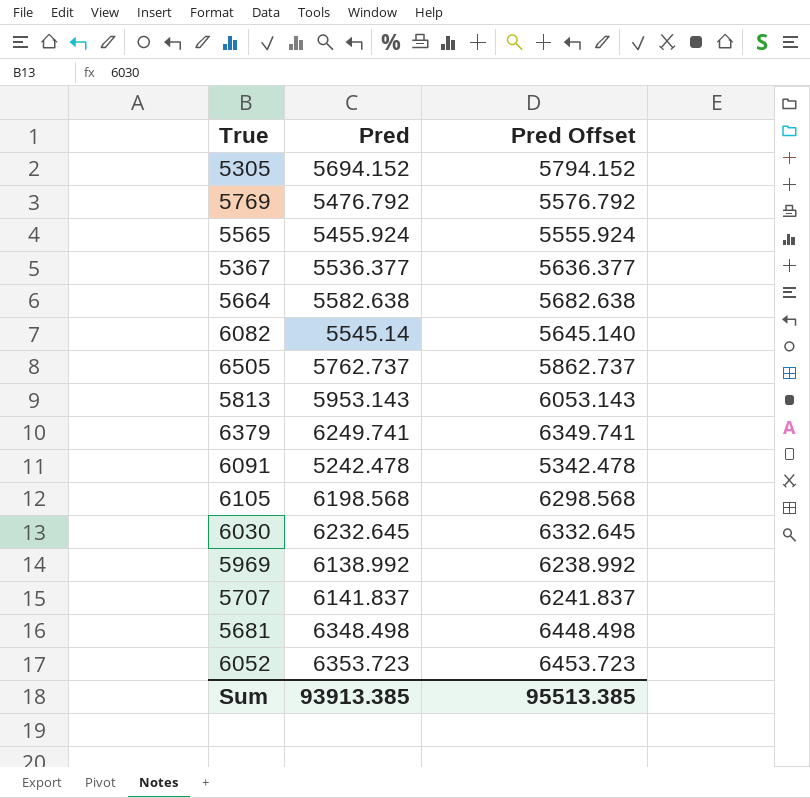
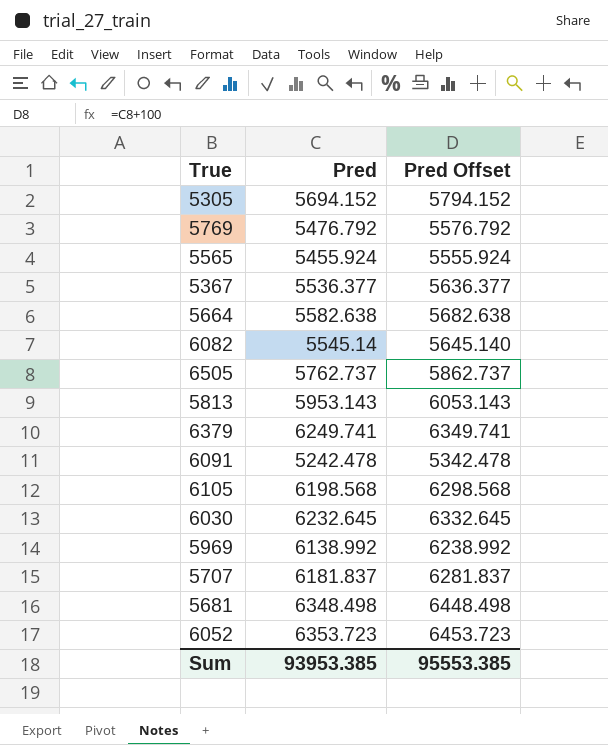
5707 | Pred: 6141.837 -> 6181.837
5707 | Pred Offset: 6241.837 -> 6281.837
Sum | Pred: 93913.385 -> 93953.385
Sum | Pred Offset: 95513.385 -> 95553.385

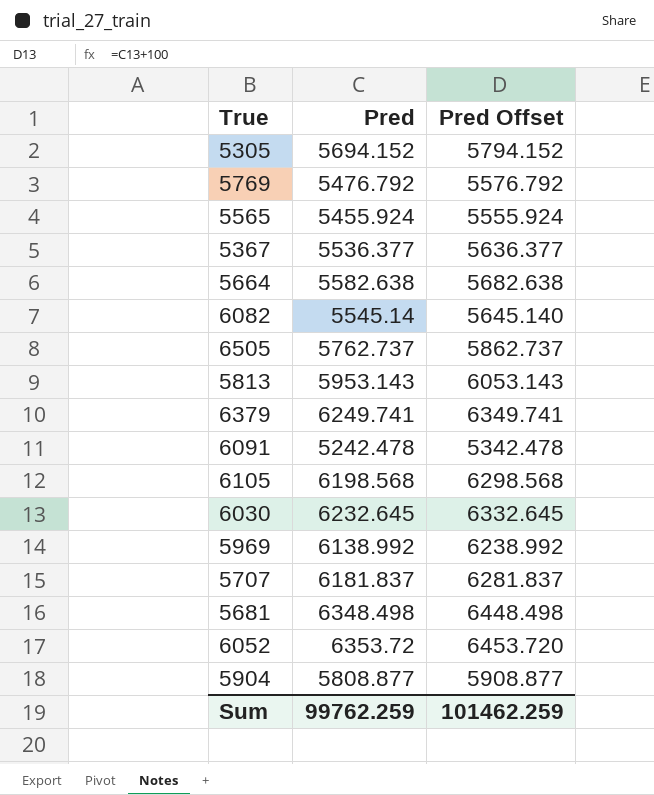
6052 | Pred: 6353.723 -> 6353.72
6052 | Pred Offset: 6453.723 -> 6453.720
row 5904: none -> 5808.877 | 5908.877
Sum | Pred: 93953.385 -> 99762.259
Sum | Pred Offset: 95553.385 -> 101462.259

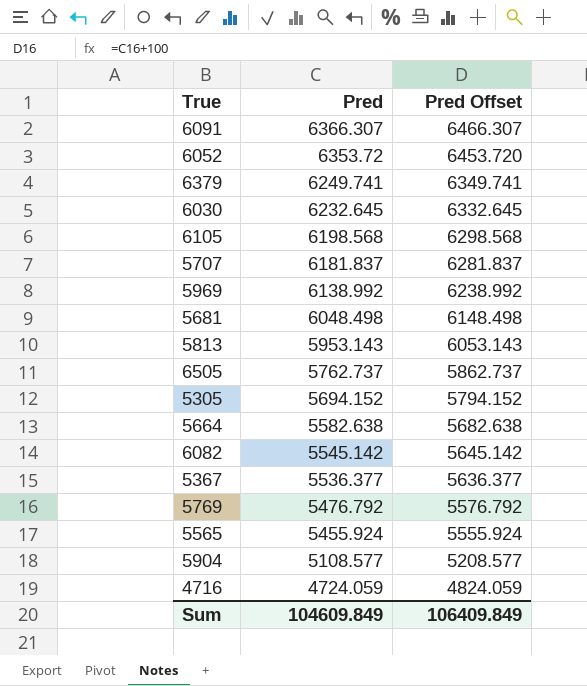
row order: none -> Pred descending
6091 | Pred: 5242.478 -> 6366.307
6091 | Pred Offset: 5342.478 -> 6466.307
5681 | Pred: 6348.498 -> 6048.498
5681 | Pred Offset: 6448.498 -> 6148.498
6082 | Pred: 5545.14 -> 5545.142
6082 | Pred Offset: 5645.140 -> 5645.142
5904 | Pred: 5808.877 -> 5108.577
5904 | Pred Offset: 5908.877 -> 5208.577
row 4716: none -> 4724.059 | 4824.059
Sum | Pred: 99762.259 -> 104609.849
Sum | Pred Offset: 101462.259 -> 106409.849

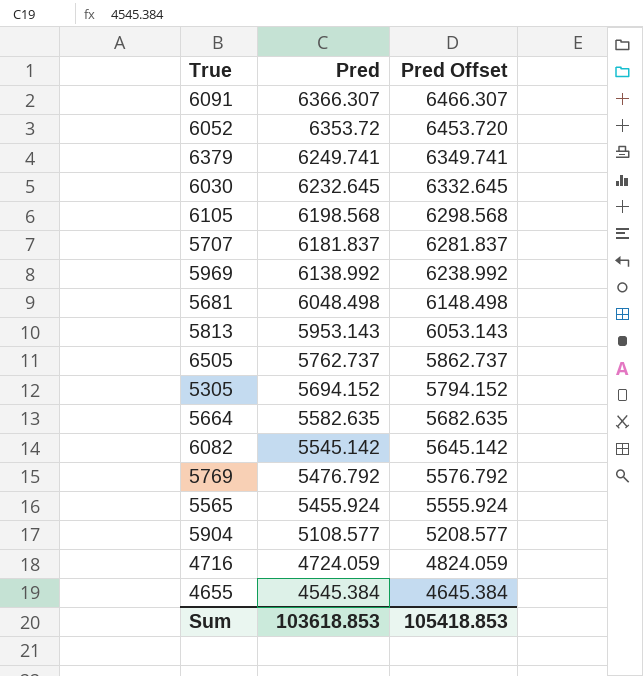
row 5367: 5536.377 | 5636.377 -> none
5664 | Pred: 5582.638 -> 5582.635
5664 | Pred Offset: 5682.638 -> 5682.635
row 4655: none -> 4545.384 | 4645.384
Sum | Pred: 104609.849 -> 103618.853
Sum | Pred Offset: 106409.849 -> 105418.853

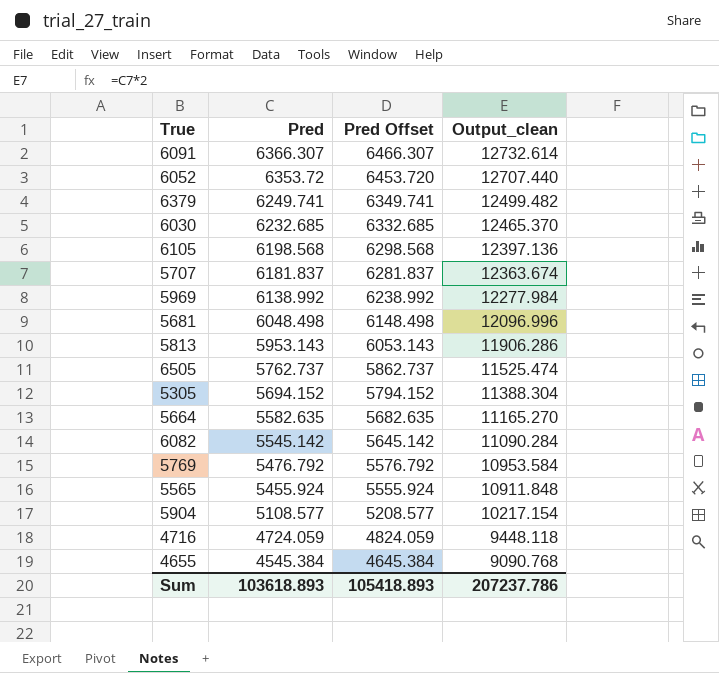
column Output_clean | formula: none -> [Pred] * 2
6030 | Pred: 6232.645 -> 6232.685
6030 | Pred Offset: 6332.645 -> 6332.685
Sum | Pred: 103618.853 -> 103618.893
Sum | Pred Offset: 105418.853 -> 105418.893

